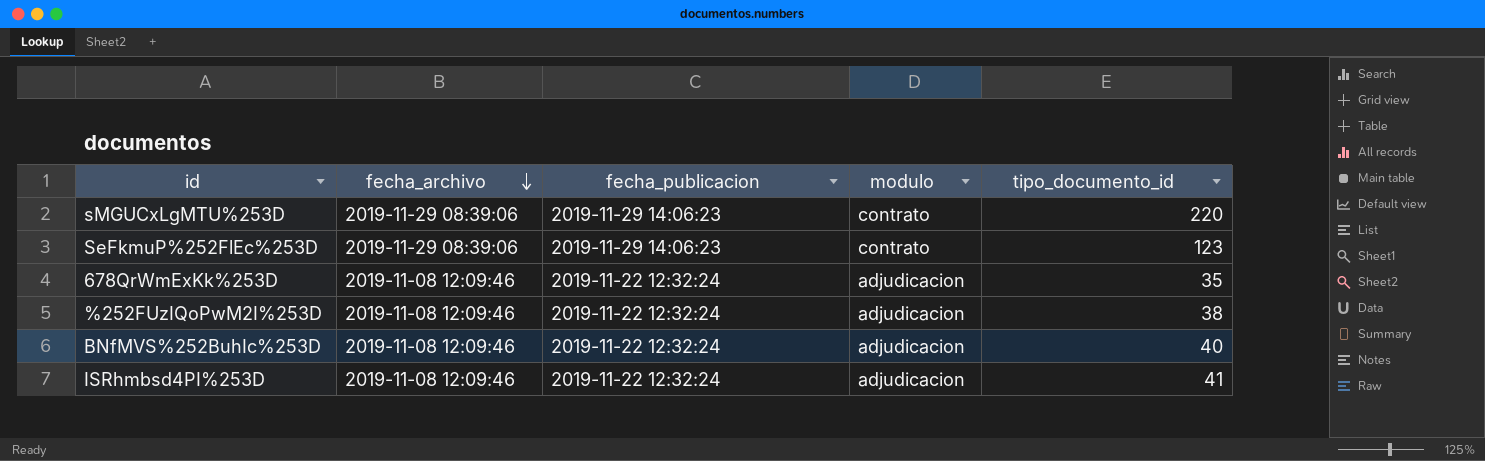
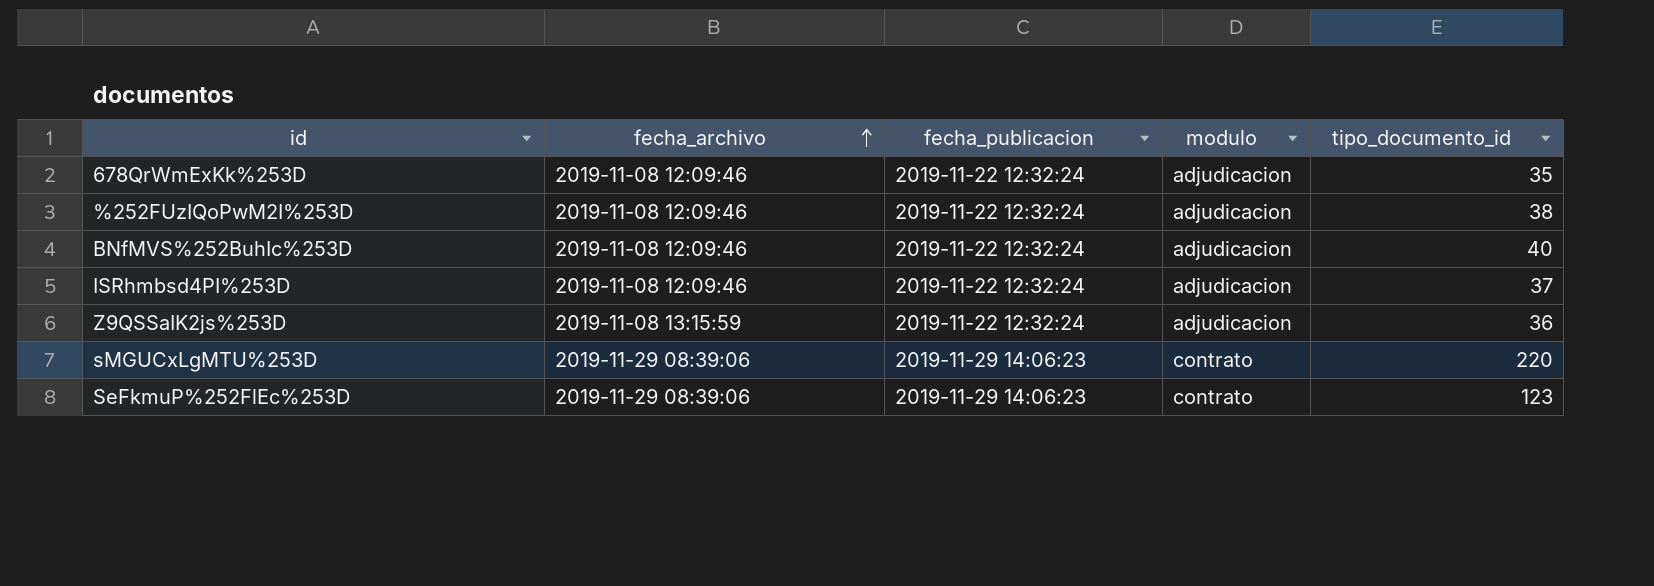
row order: fecha_archivo descending -> fecha_archivo ascending
ISRhmbsd4PI%253D | tipo_documento_id: 41 -> 37
row Z9QSSaIK2js%253D: none -> 2019-11-08 13:15:59 | 2019-11-22 12:32:24 | adjudicacion | 36

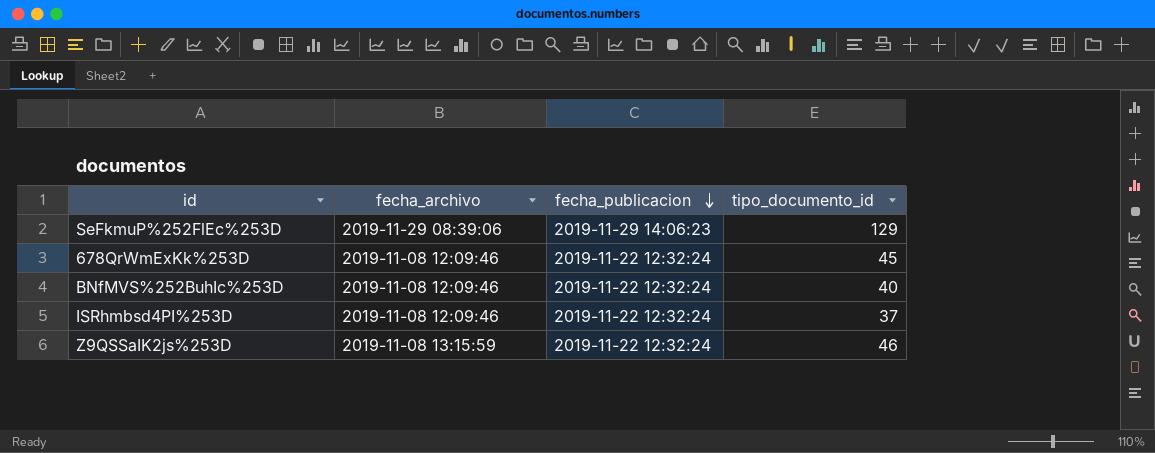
row order: fecha_archivo ascending -> fecha_publicacion descending
column modulo | position: 4 -> none
row %252FUzIQoPwM2I%253D: 2019-11-08 12:09:46 | 2019-11-22 12:32:24 | adjudicacion | 38 -> none
row sMGUCxLgMTU%253D: 2019-11-29 08:39:06 | 2019-11-29 14:06:23 | contrato | 220 -> none
SeFkmuP%252FlEc%253D | tipo_documento_id: 123 -> 129
678QrWmExKk%253D | tipo_documento_id: 35 -> 45
Z9QSSaIK2js%253D | tipo_documento_id: 36 -> 46

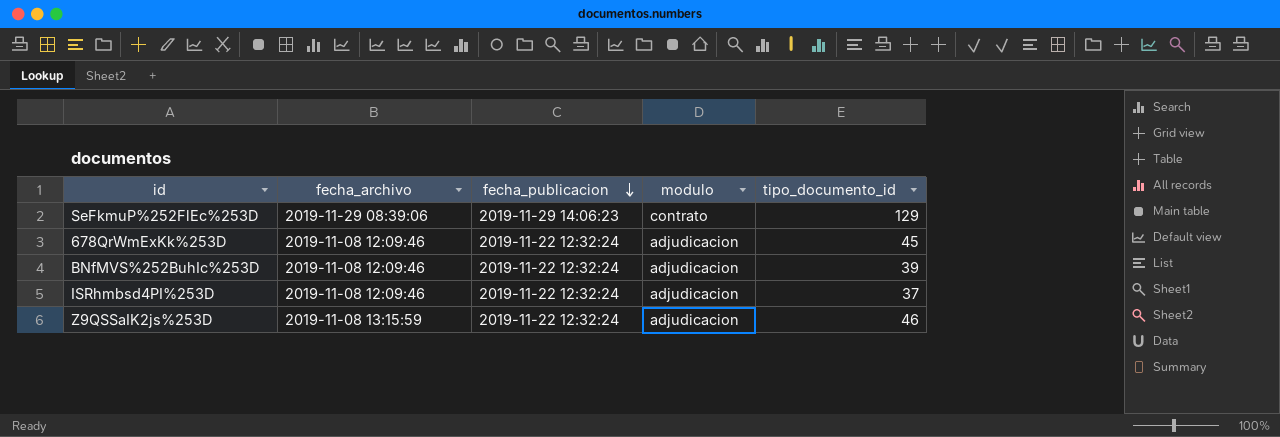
column modulo | position: none -> 4
BNfMVS%252BuhIc%253D | tipo_documento_id: 40 -> 39

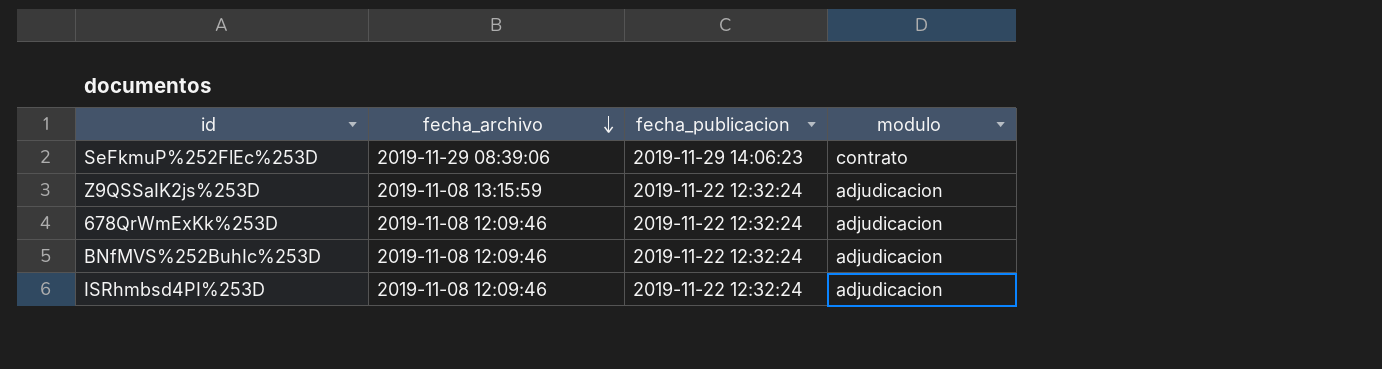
row order: fecha_publicacion descending -> fecha_archivo descending
column tipo_documento_id | position: 5 -> none

